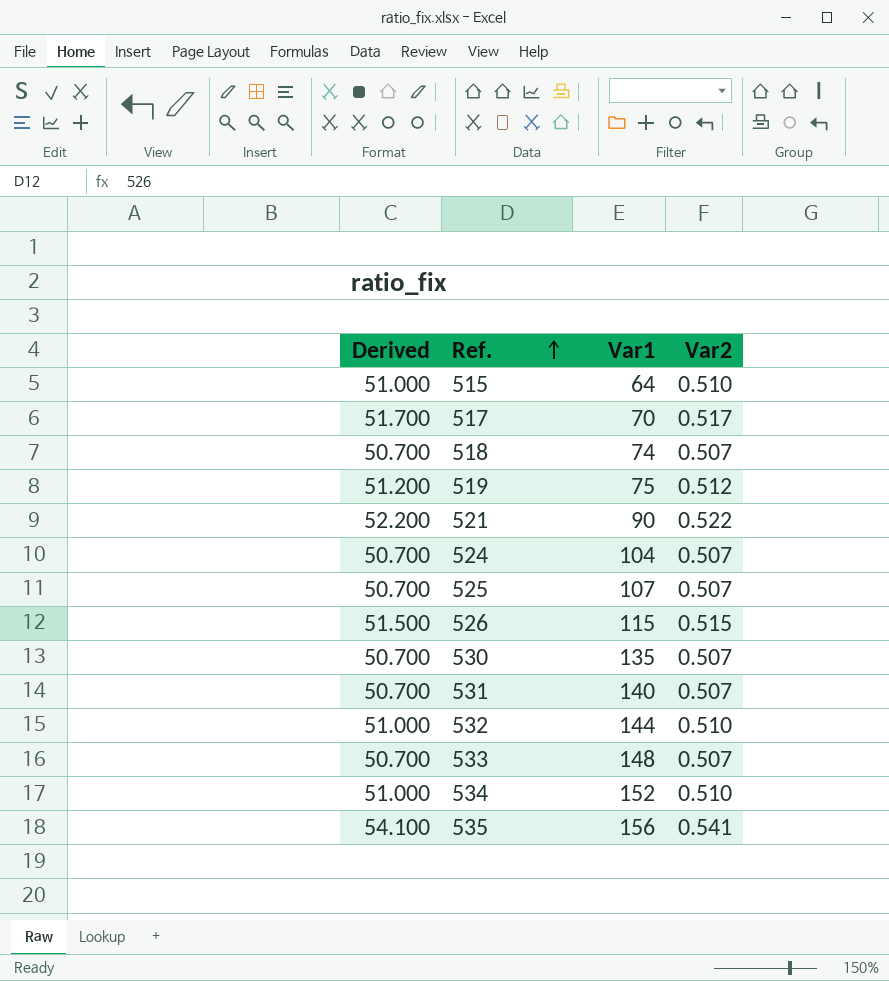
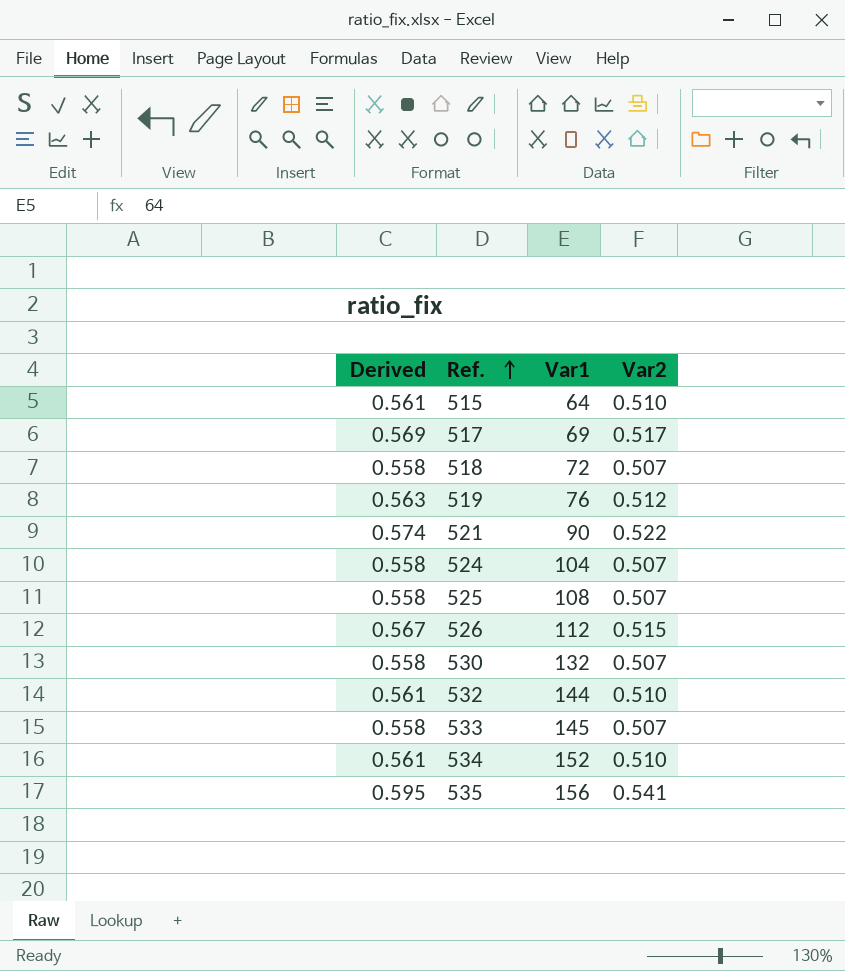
column Derived | formula: [Var2] * 100 -> [Var2] * 1.1
row 531: 50.700 | 140 | 0.507 -> none
517 | Var1: 70 -> 69
518 | Var1: 74 -> 72
519 | Var1: 75 -> 76
525 | Var1: 107 -> 108
526 | Var1: 115 -> 112
530 | Var1: 135 -> 132
533 | Var1: 148 -> 145

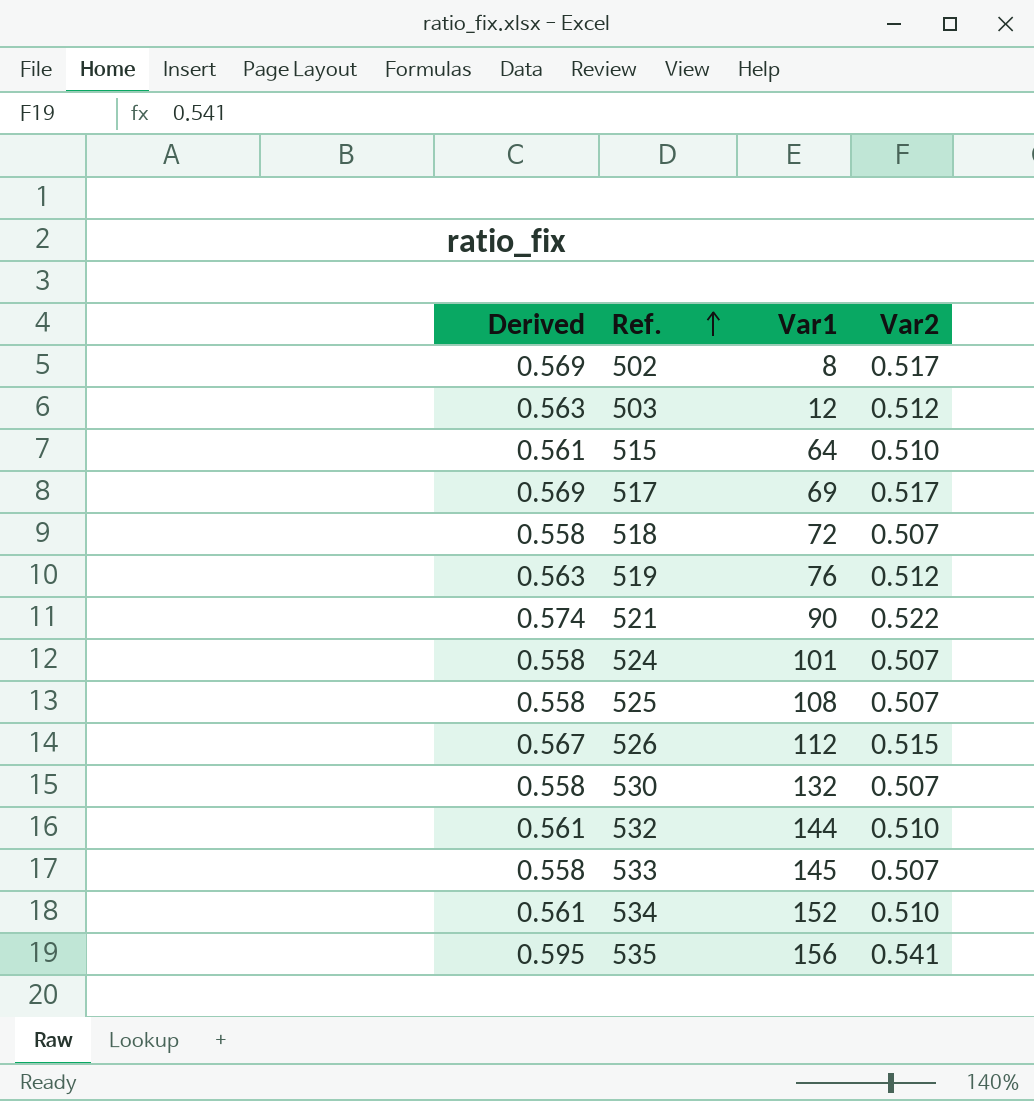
row 502: none -> 0.569 | 8 | 0.517
row 503: none -> 0.563 | 12 | 0.512
524 | Var1: 104 -> 101

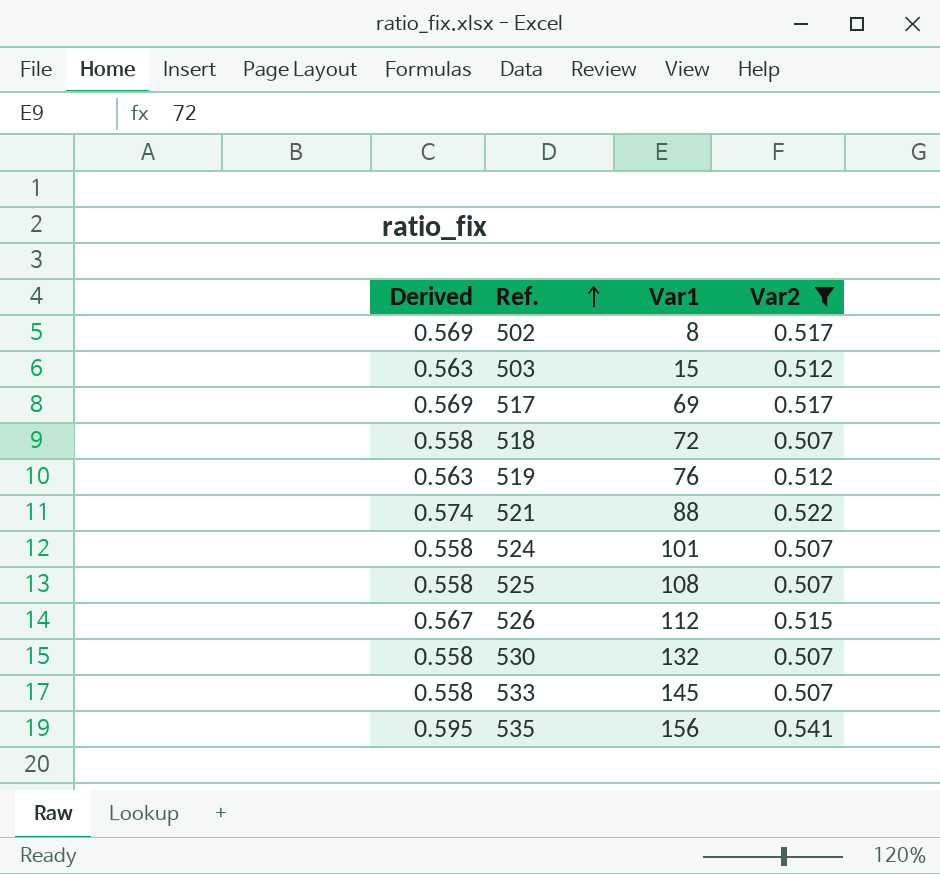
filter: none -> Var2 != 0.510
503 | Var1: 12 -> 15
521 | Var1: 90 -> 88

